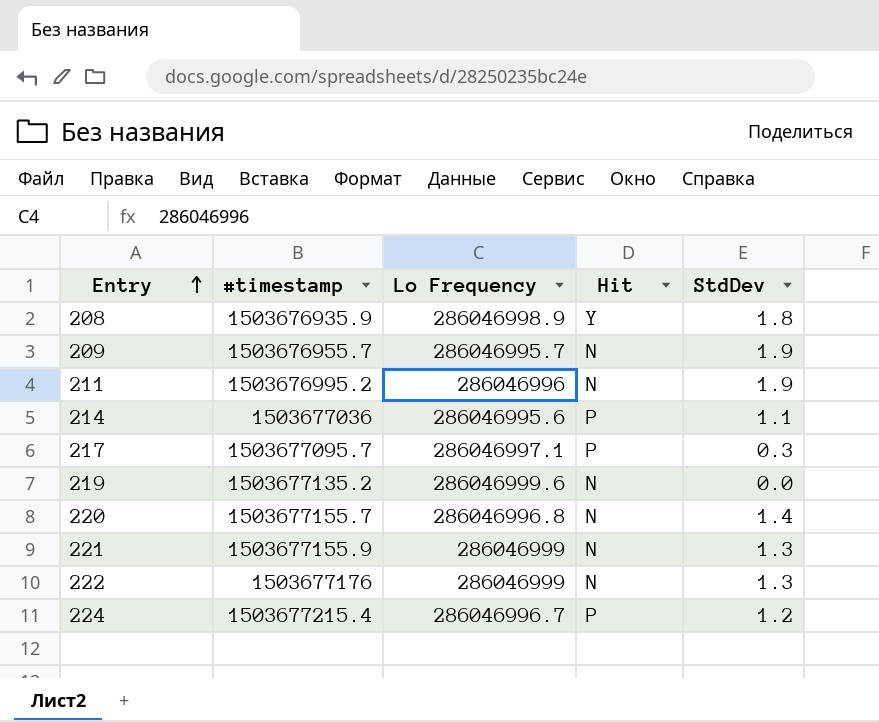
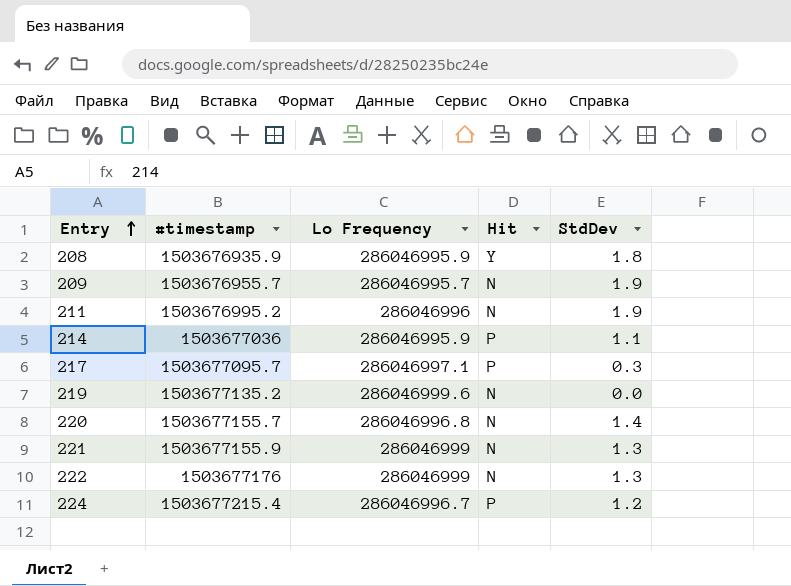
208 | Lo Frequency: 286046998.9 -> 286046995.9
214 | Lo Frequency: 286046995.6 -> 286046995.9

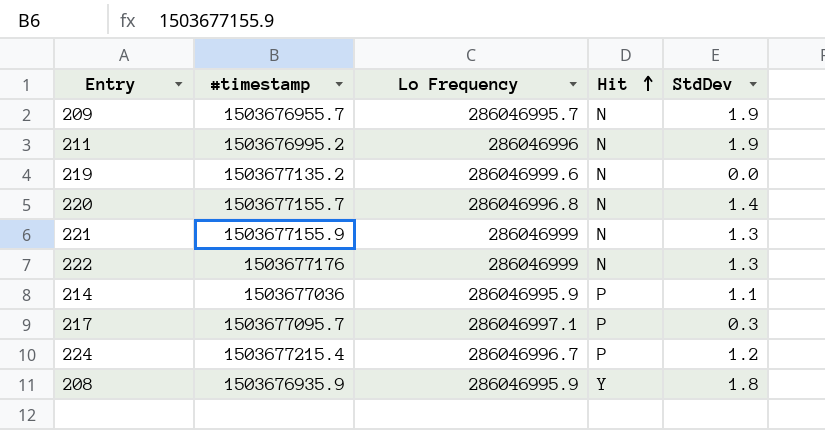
row order: Entry ascending -> Hit ascending

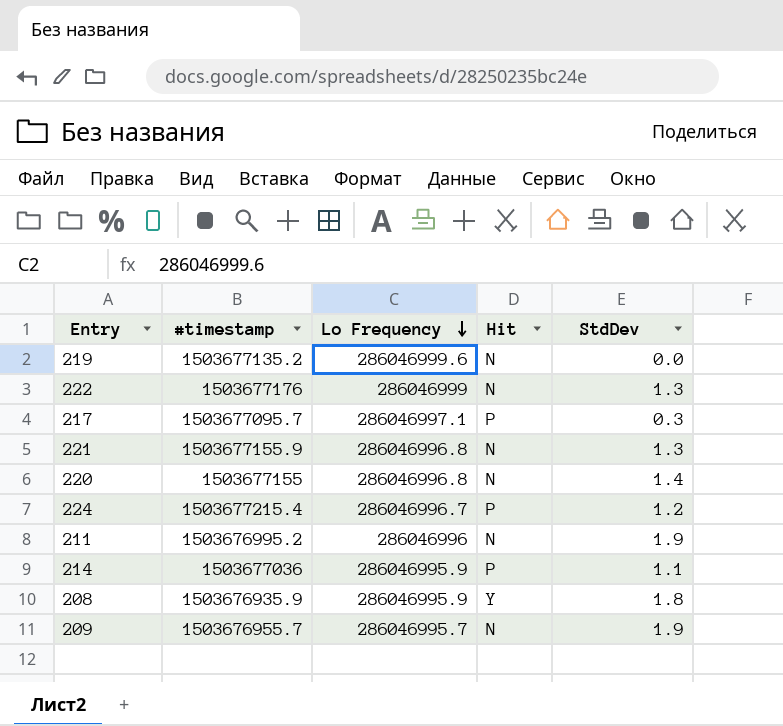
row order: Hit ascending -> Lo Frequency descending
221 | Lo Frequency: 286046999 -> 286046996.8
220 | #timestamp: 1503677155.7 -> 1503677155

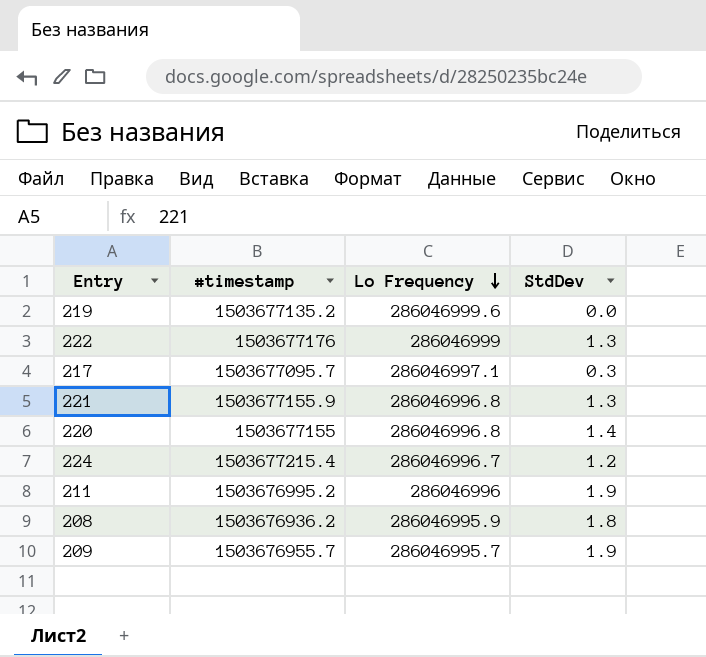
column Hit | position: 4 -> none
row 214: 1503677036 | 286046995.9 | P | 1.1 -> none
208 | #timestamp: 1503676935.9 -> 1503676936.2

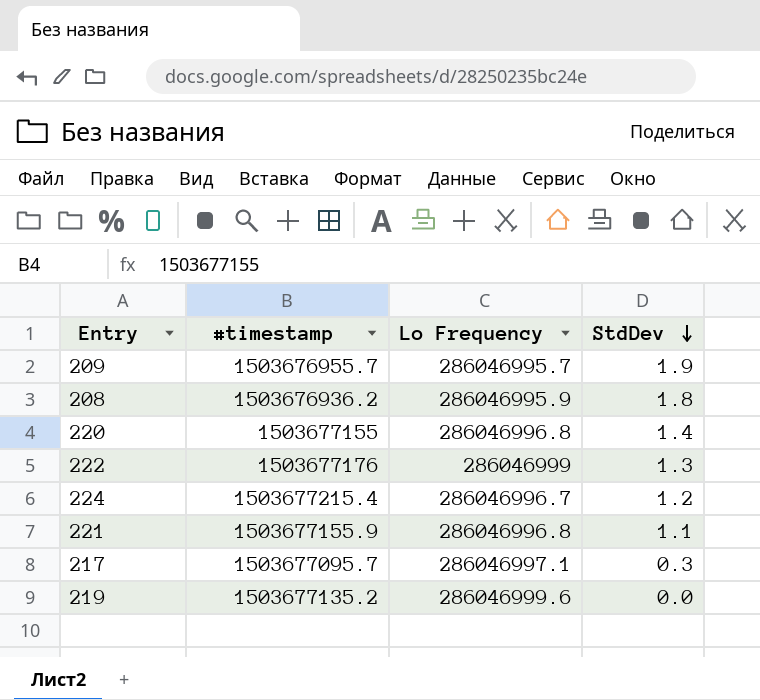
row order: Lo Frequency descending -> StdDev descending
row 211: 1503676995.2 | 286046996 | 1.9 -> none
221 | StdDev: 1.3 -> 1.1

